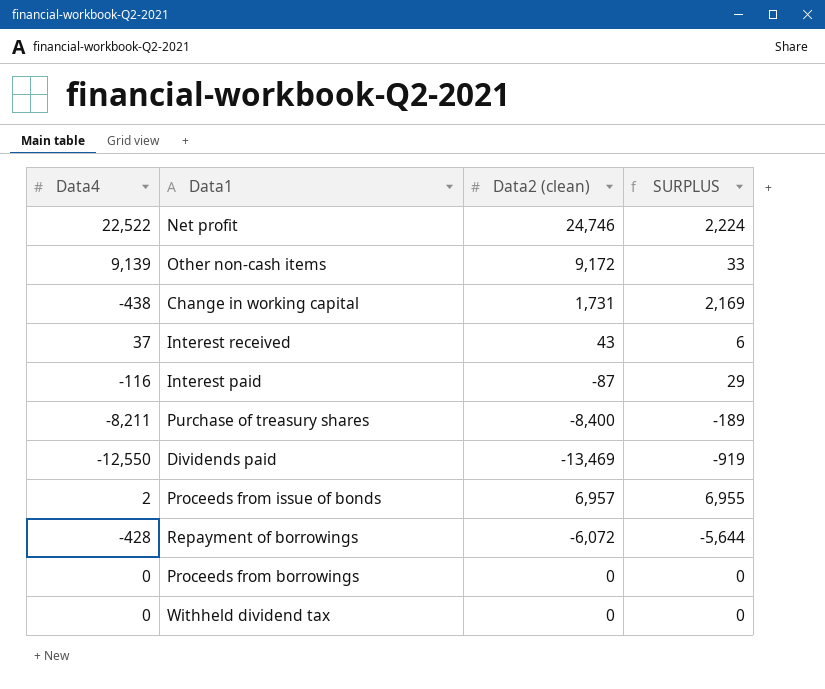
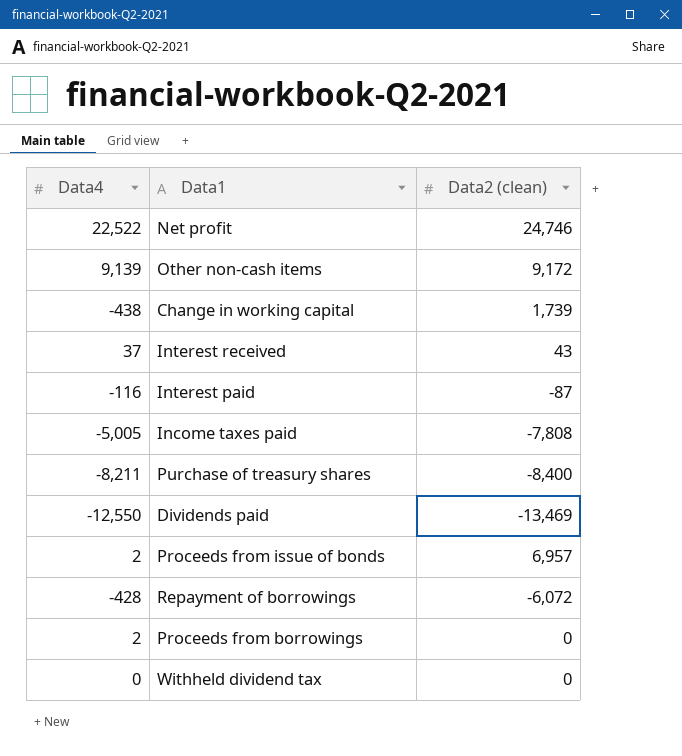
column SURPLUS | formula: [Data2 (clean)] - [Data4] -> none
Change in working capital | Data2 (clean): 1,731 -> 1,739
row Income taxes paid: none -> -5,005 | -7,808
Proceeds from borrowings | Data4: 0 -> 2

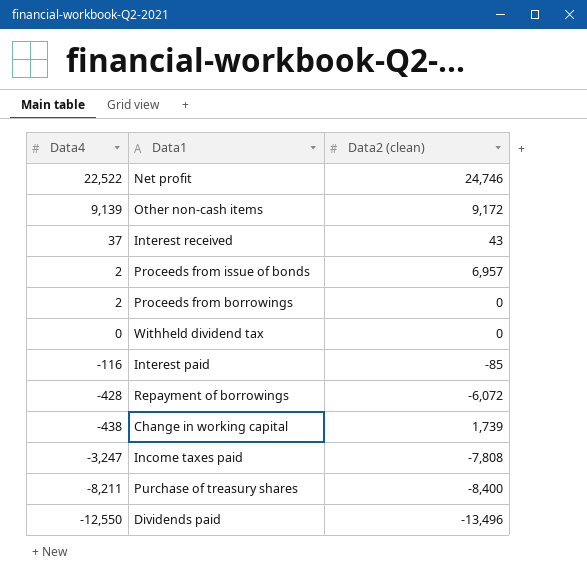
row order: none -> Data4 descending
Interest paid | Data2 (clean): -87 -> -85
Income taxes paid | Data4: -5,005 -> -3,247
Dividends paid | Data2 (clean): -13,469 -> -13,496

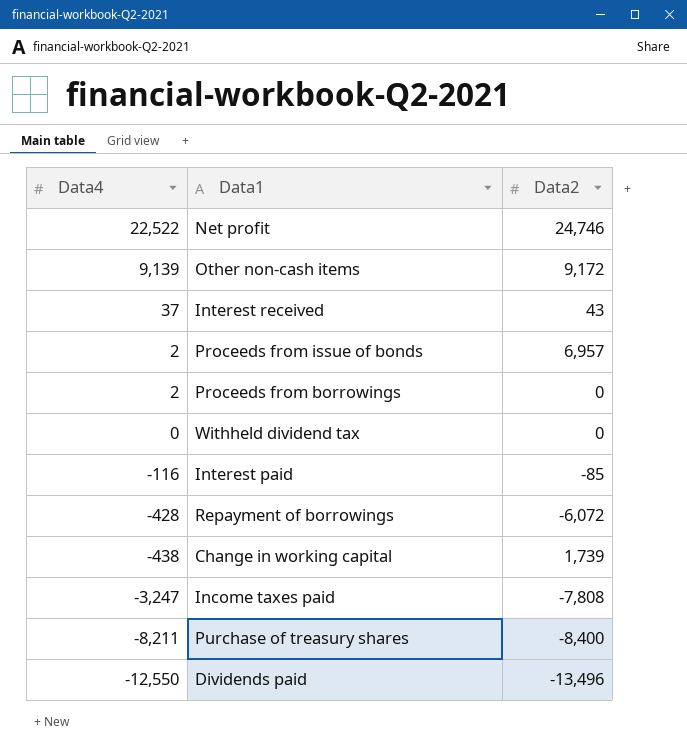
column name: Data2 (clean) -> Data2

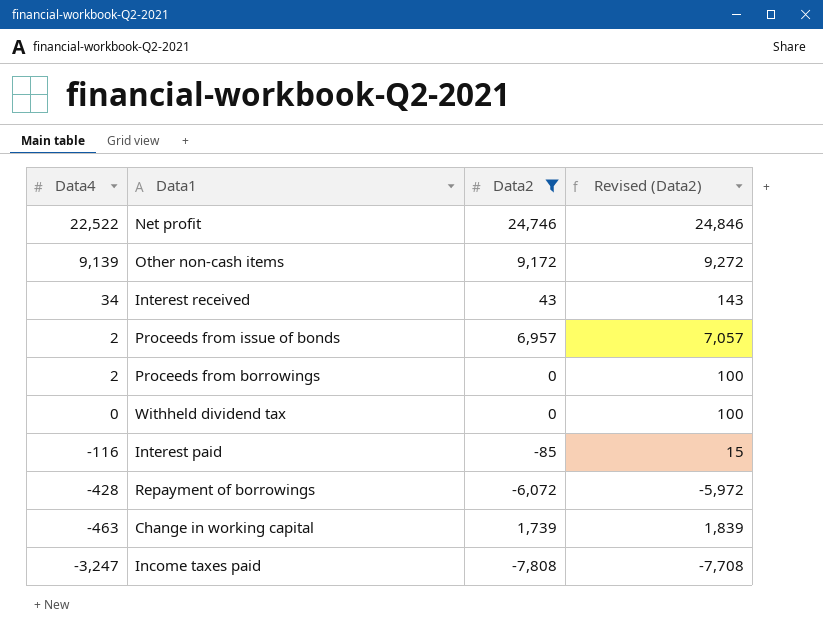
filter: none -> Data2 >= -7,808
column Revised (Data2) | formula: none -> [Data2] + 100
Interest received | Data4: 37 -> 34
Change in working capital | Data4: -438 -> -463

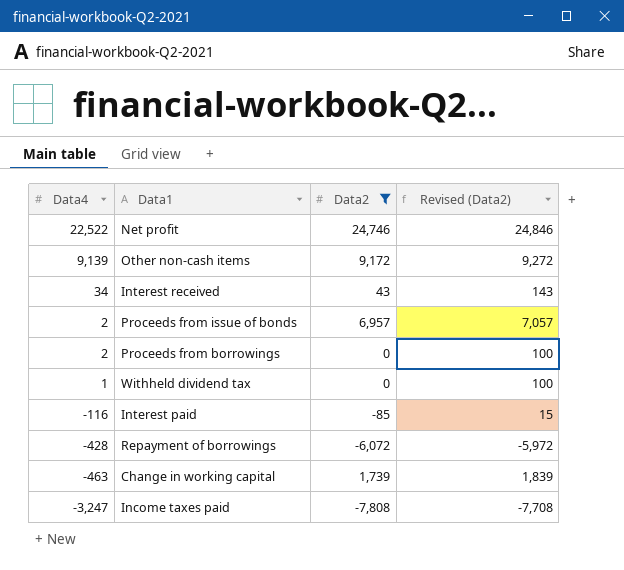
Withheld dividend tax | Data4: 0 -> 1

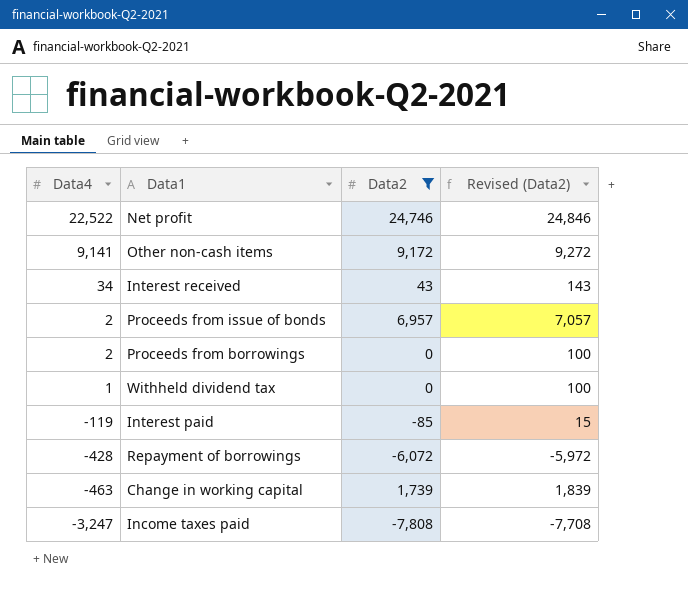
Other non-cash items | Data4: 9,139 -> 9,141
Interest paid | Data4: -116 -> -119

